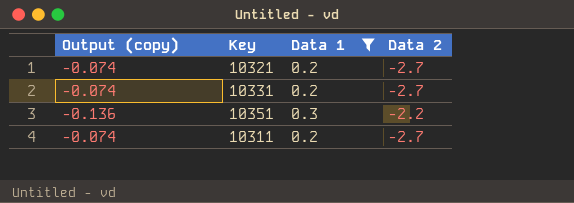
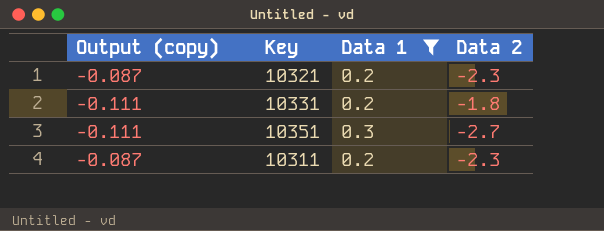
10321 | Output (copy): -0.074 -> -0.087
10321 | Data 2: -2.7 -> -2.3
10331 | Output (copy): -0.074 -> -0.111
10331 | Data 2: -2.7 -> -1.8
10351 | Output (copy): -0.136 -> -0.111
10351 | Data 2: -2.2 -> -2.7
10311 | Output (copy): -0.074 -> -0.087
10311 | Data 2: -2.7 -> -2.3

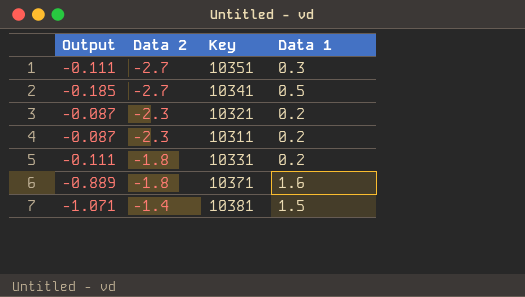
filter: Data 1 <= 0.3 -> none
row order: none -> Data 2 ascending
column name: Output (copy) -> Output
column Data 2 | position: 4 -> 2

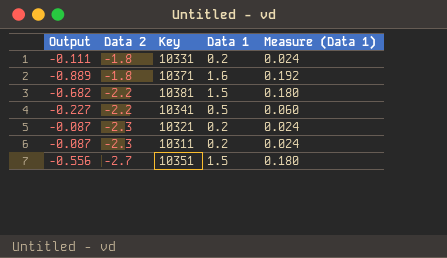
row order: Data 2 ascending -> Data 2 descending
column Measure (Data 1) | formula: none -> [Data 1] * 0.12
10381 | Output: -1.071 -> -0.682
10381 | Data 2: -1.4 -> -2.2
10341 | Output: -0.185 -> -0.227
10341 | Data 2: -2.7 -> -2.2
10351 | Output: -0.111 -> -0.556
10351 | Data 1: 0.3 -> 1.5

